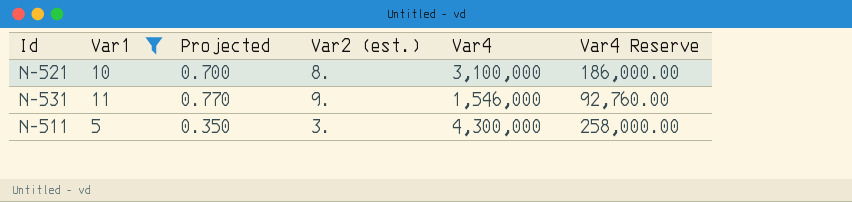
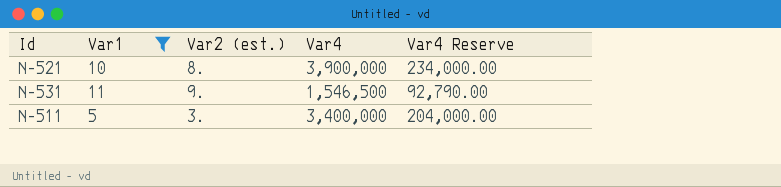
column Projected | formula: [Var1] * 0.07 -> none
N-521 | Var4: 3,100,000 -> 3,900,000
N-521 | Var4 Reserve: 186,000.00 -> 234,000.00
N-531 | Var4: 1,546,000 -> 1,546,500
N-531 | Var4 Reserve: 92,760.00 -> 92,790.00
N-511 | Var4: 4,300,000 -> 3,400,000
N-511 | Var4 Reserve: 258,000.00 -> 204,000.00

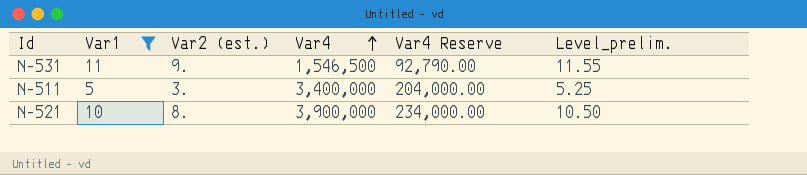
row order: none -> Var4 ascending
column Level_prelim. | formula: none -> [Var1] * 1.05

